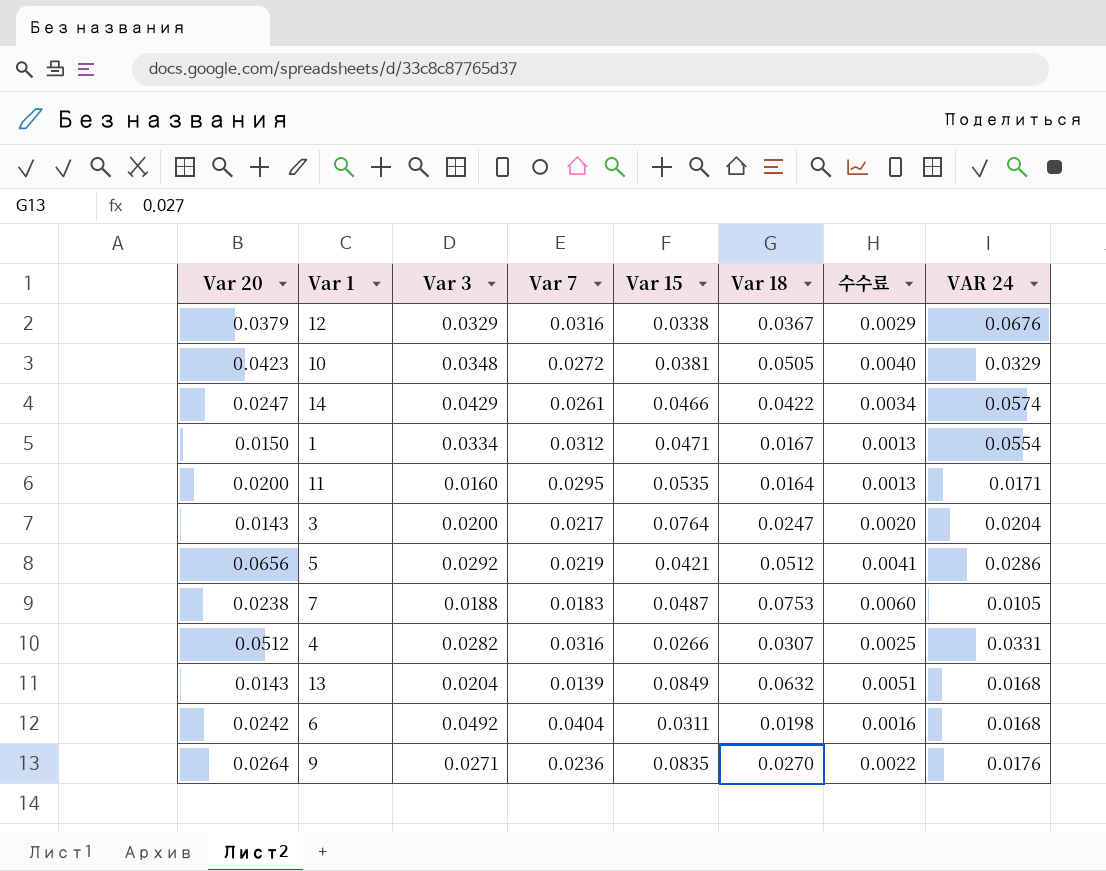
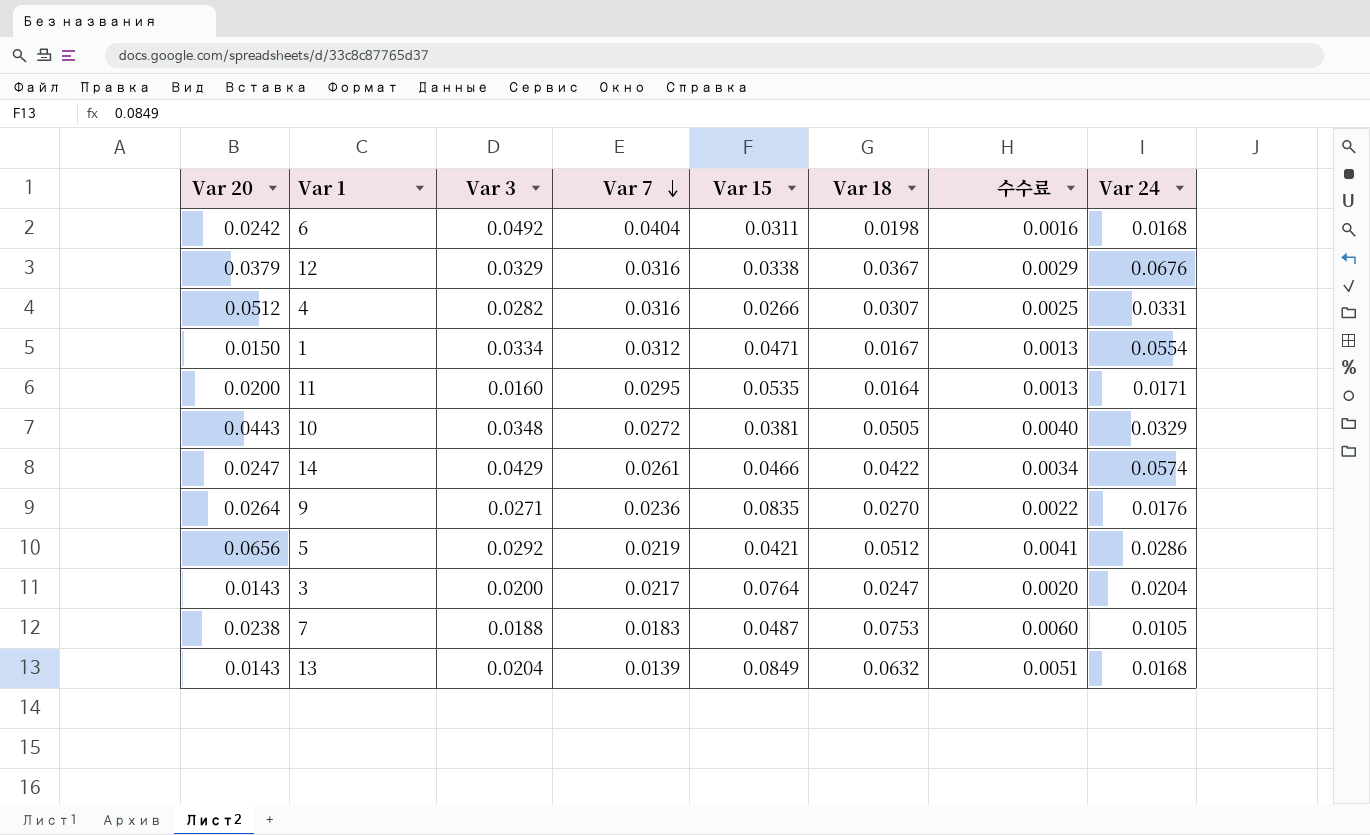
row order: none -> Var 7 descending
column name: VAR 24 -> Var 24
10 | Var 20: 0.0423 -> 0.0443

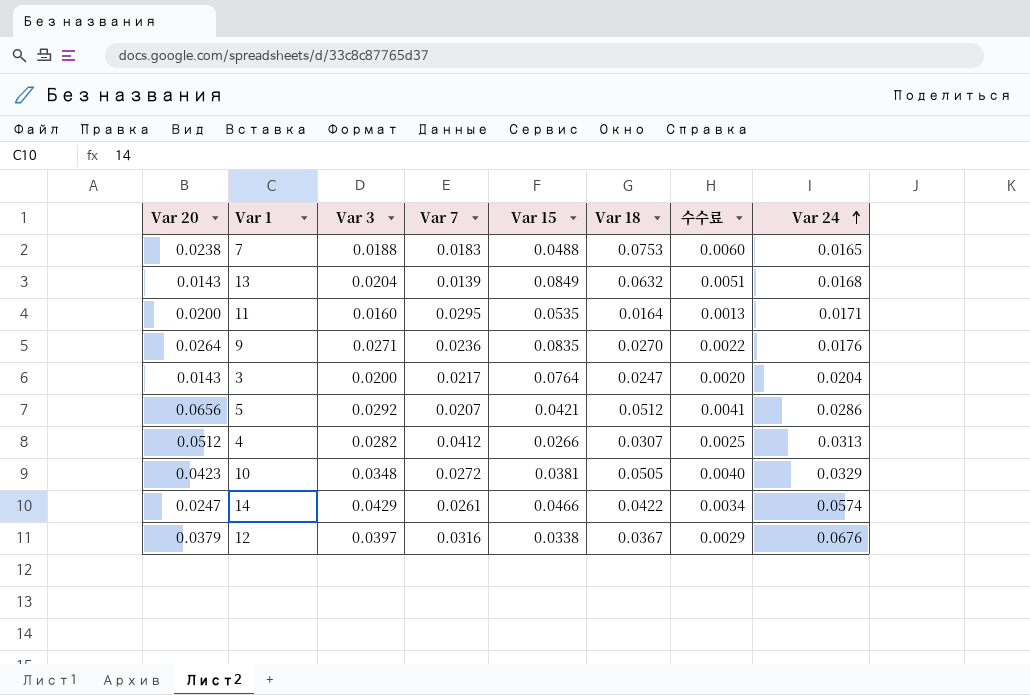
row order: Var 7 descending -> Var 24 ascending
row 6: 0.0242 | 0.0492 | 0.0404 | 0.0311 | 0.0198 | 0.0016 | 0.0168 -> none
row 1: 0.0150 | 0.0334 | 0.0312 | 0.0471 | 0.0167 | 0.0013 | 0.0554 -> none
7 | Var 15: 0.0487 -> 0.0488
7 | Var 24: 0.0105 -> 0.0165
5 | Var 7: 0.0219 -> 0.0207
4 | Var 7: 0.0316 -> 0.0412
4 | Var 24: 0.0331 -> 0.0313
10 | Var 20: 0.0443 -> 0.0423
12 | Var 3: 0.0329 -> 0.0397

